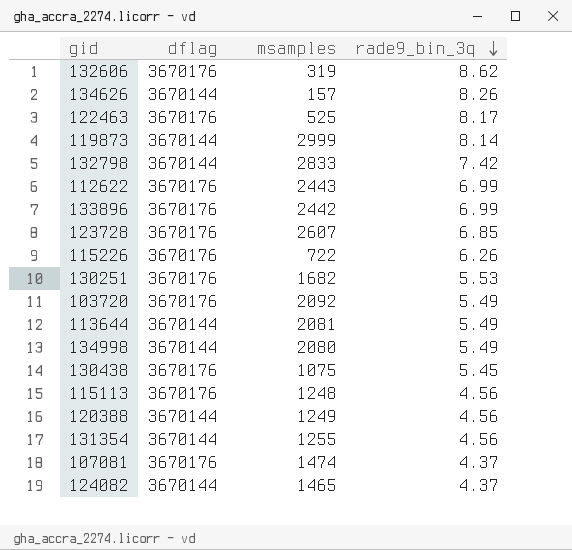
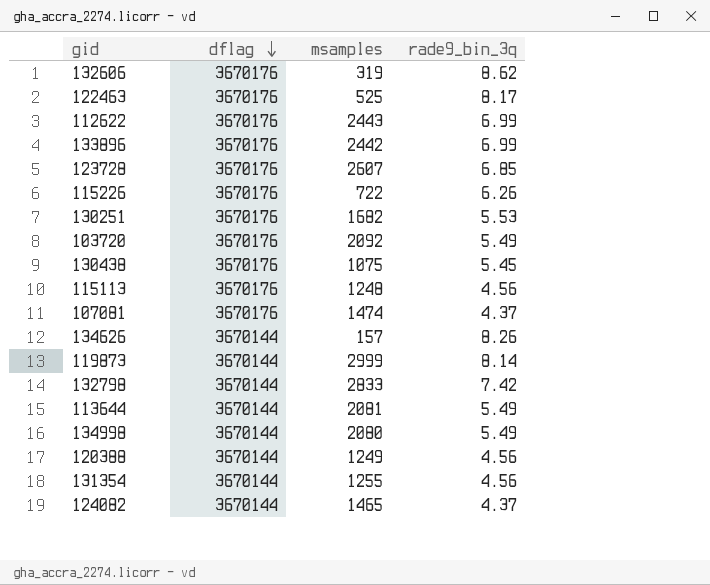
row order: rade9_bin_3q descending -> dflag descending

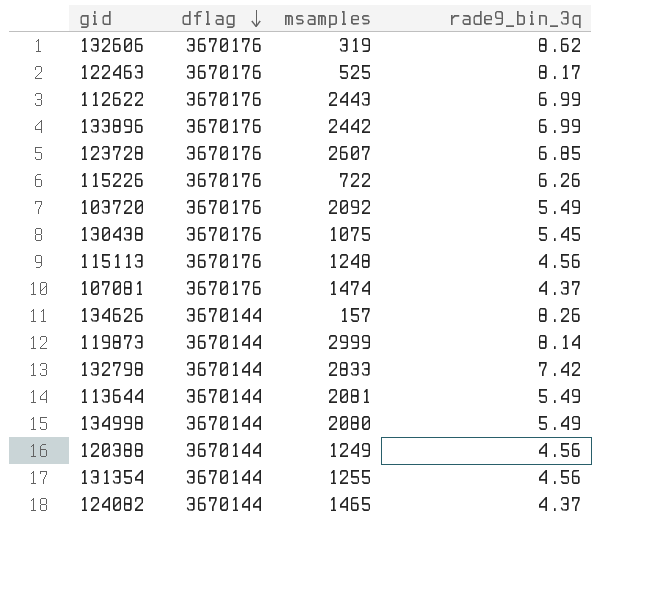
row 130251: 3670176 | 1682 | 5.53 -> none

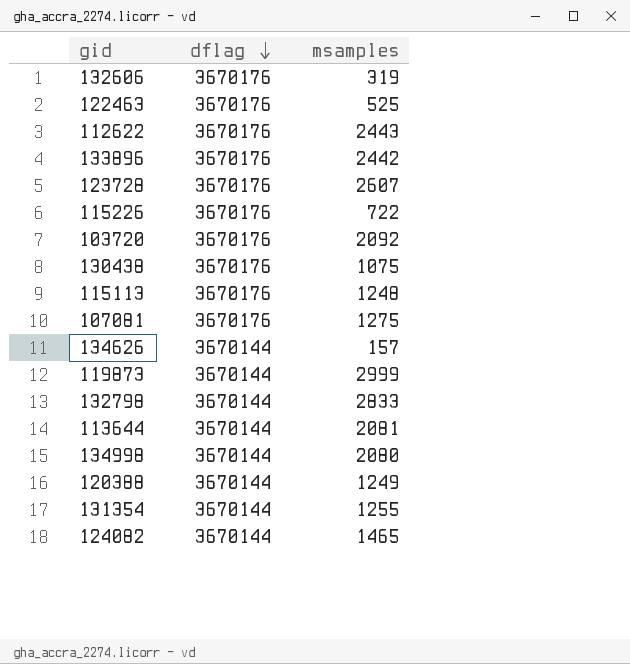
column rade9_bin_3q | position: 4 -> none
107081 | msamples: 1474 -> 1275

